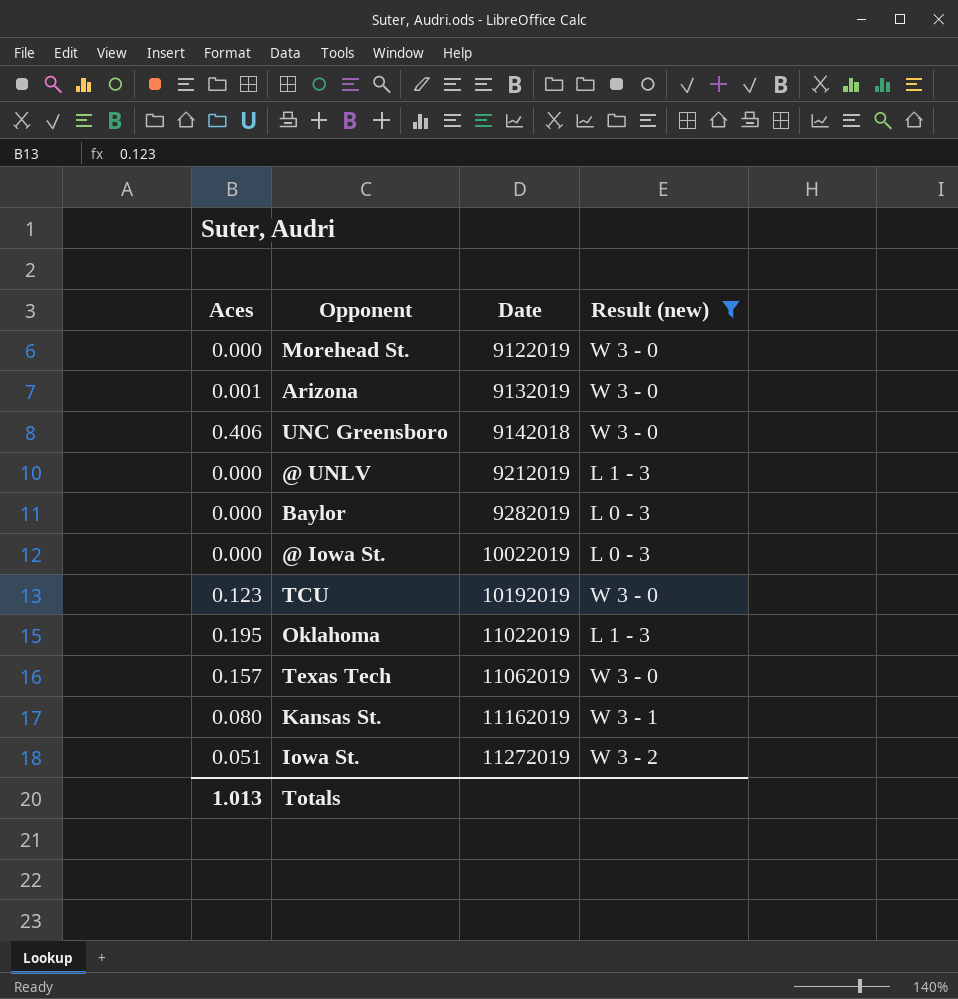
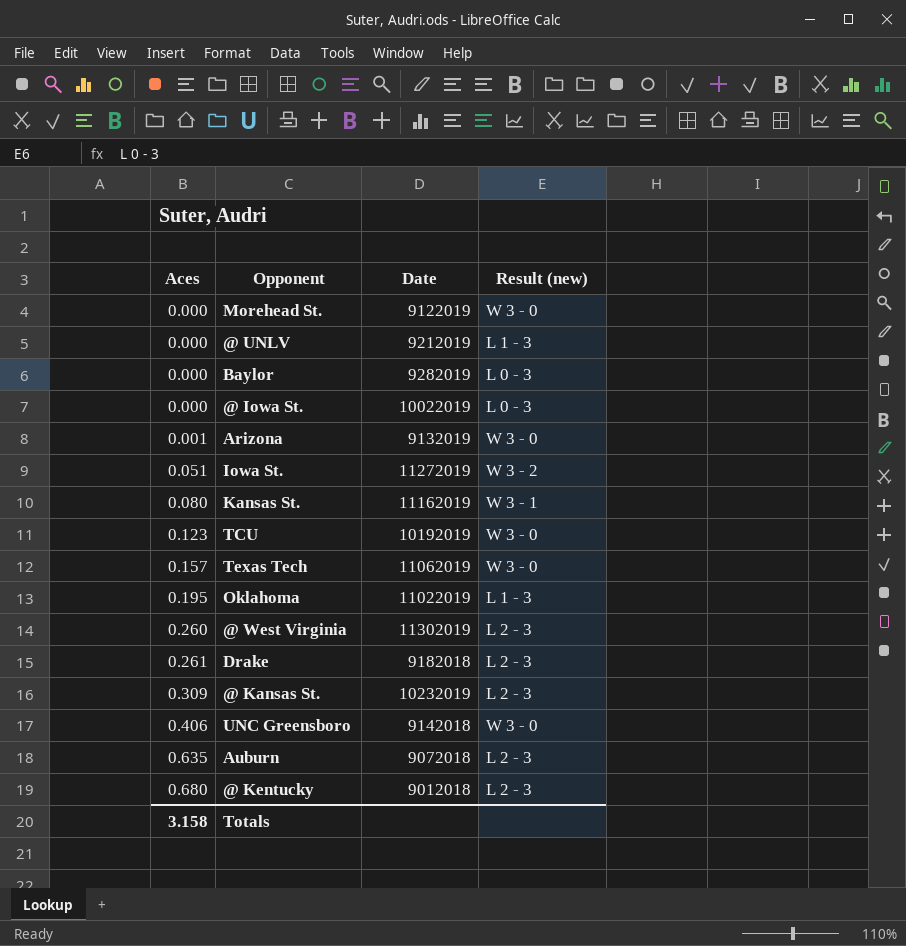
filter: Result (new) != L 2 - 3 -> none
row order: Date ascending -> Aces ascending
Totals | Aces: 1.013 -> 3.158

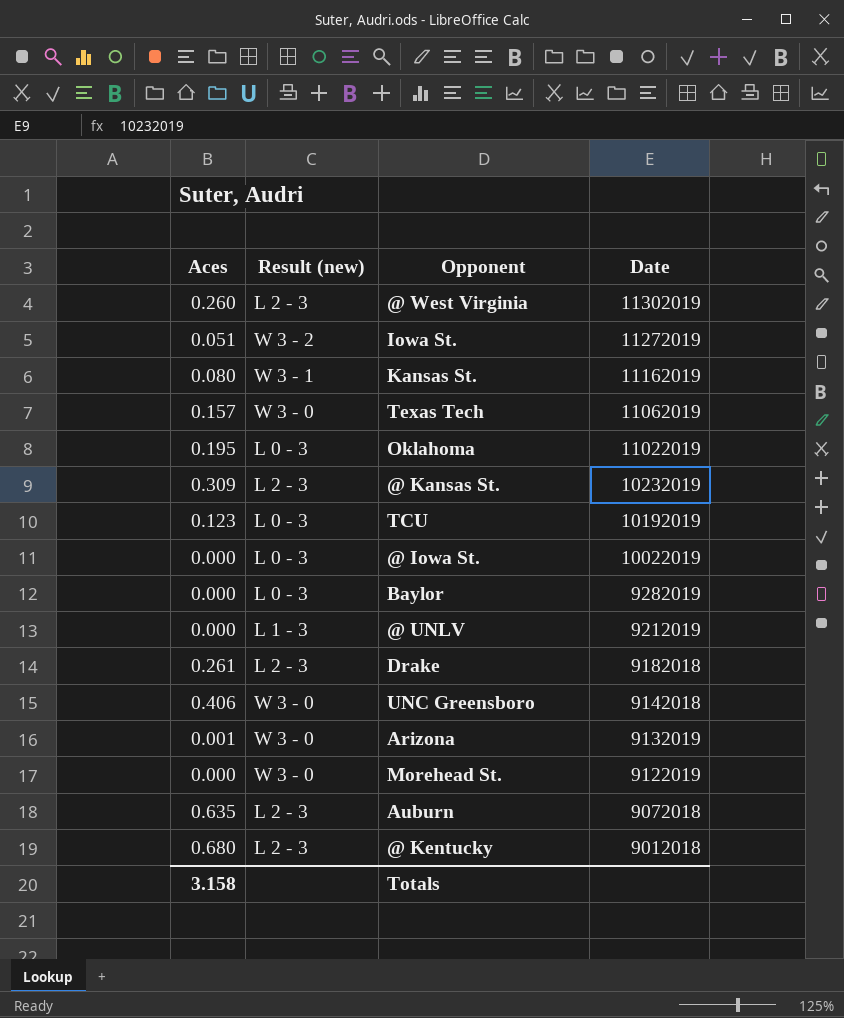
row order: Aces ascending -> Date descending
column Result (new) | position: 4 -> 2
Oklahoma | Result (new): L 1 - 3 -> L 0 - 3
TCU | Result (new): W 3 - 0 -> L 0 - 3

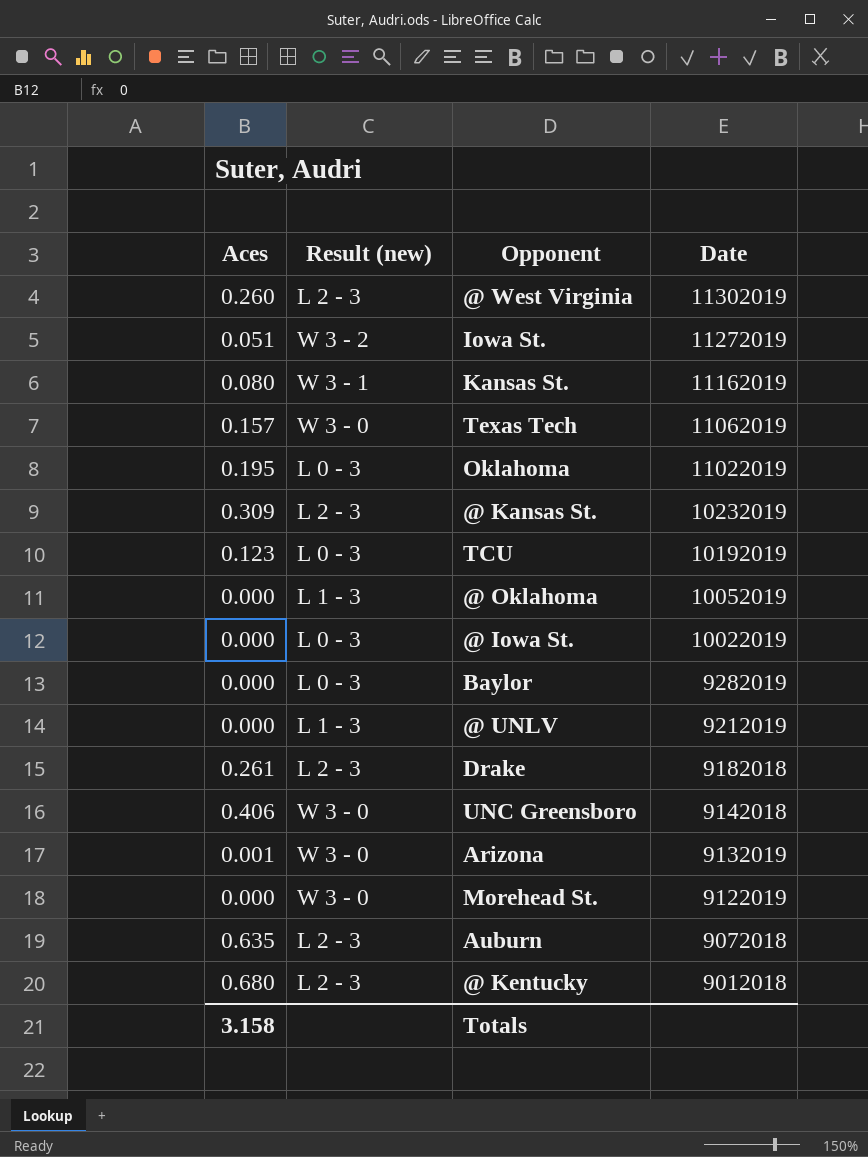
row @ Oklahoma: none -> 0.000 | L 1 - 3 | 10052019

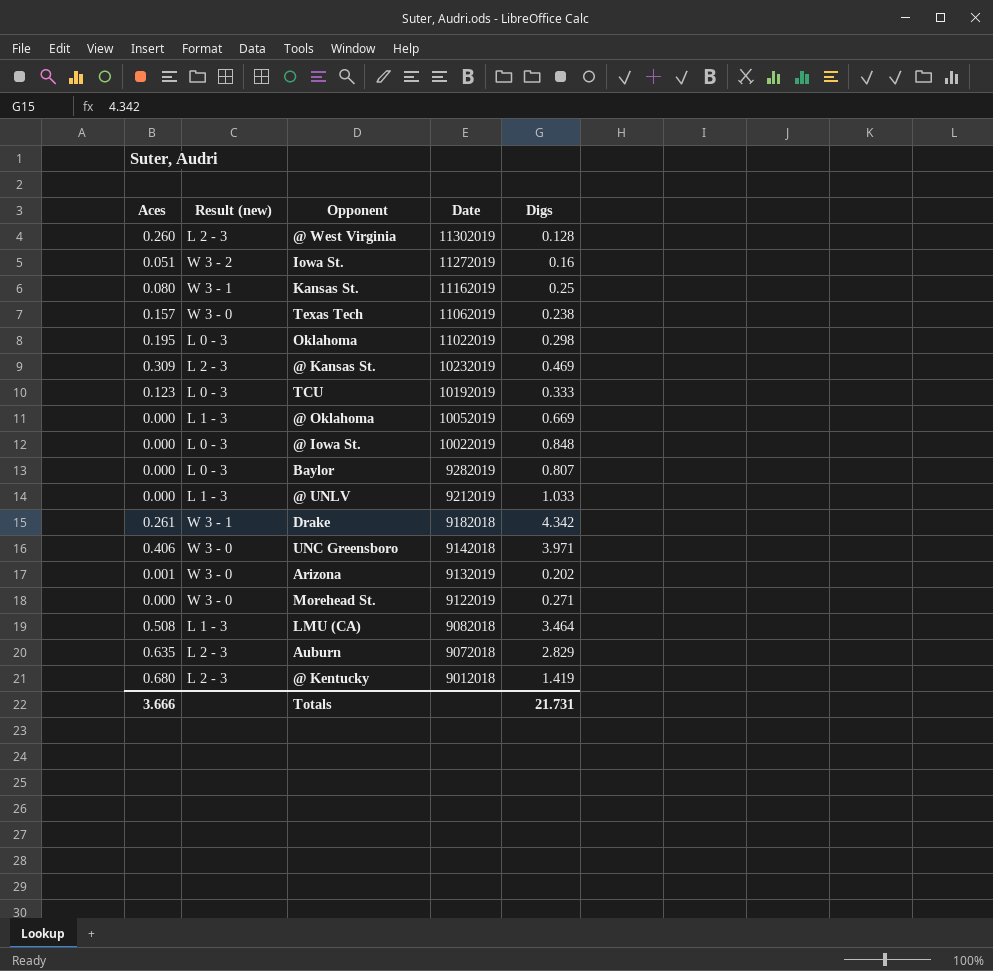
column Digs | position: none -> 5
Drake | Result (new): L 2 - 3 -> W 3 - 1
row LMU (CA): none -> 0.508 | L 1 - 3 | 9082018 | 3.464
Totals | Aces: 3.158 -> 3.666

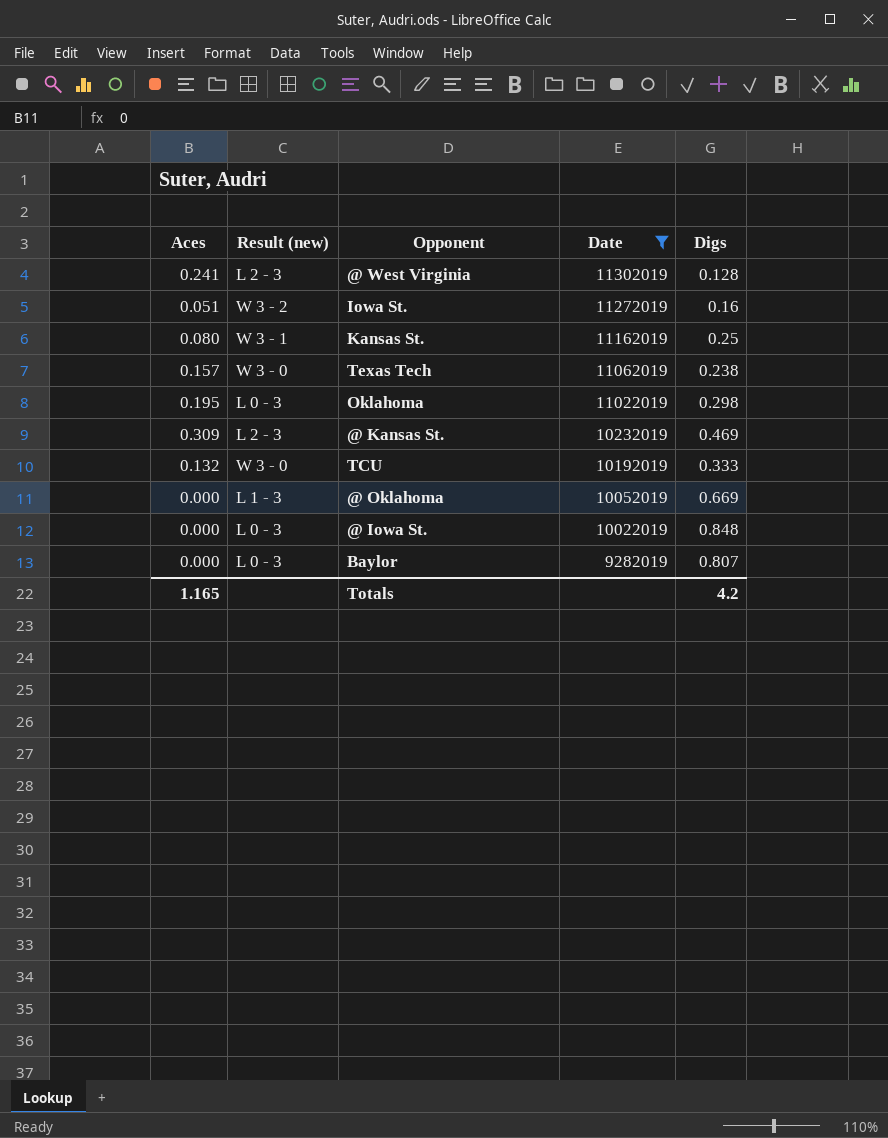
filter: none -> Date >= 9282019
@ West Virginia | Aces: 0.260 -> 0.241
TCU | Aces: 0.123 -> 0.132
TCU | Result (new): L 0 - 3 -> W 3 - 0
Totals | Aces: 3.666 -> 1.165
Totals | Digs: 21.731 -> 4.2

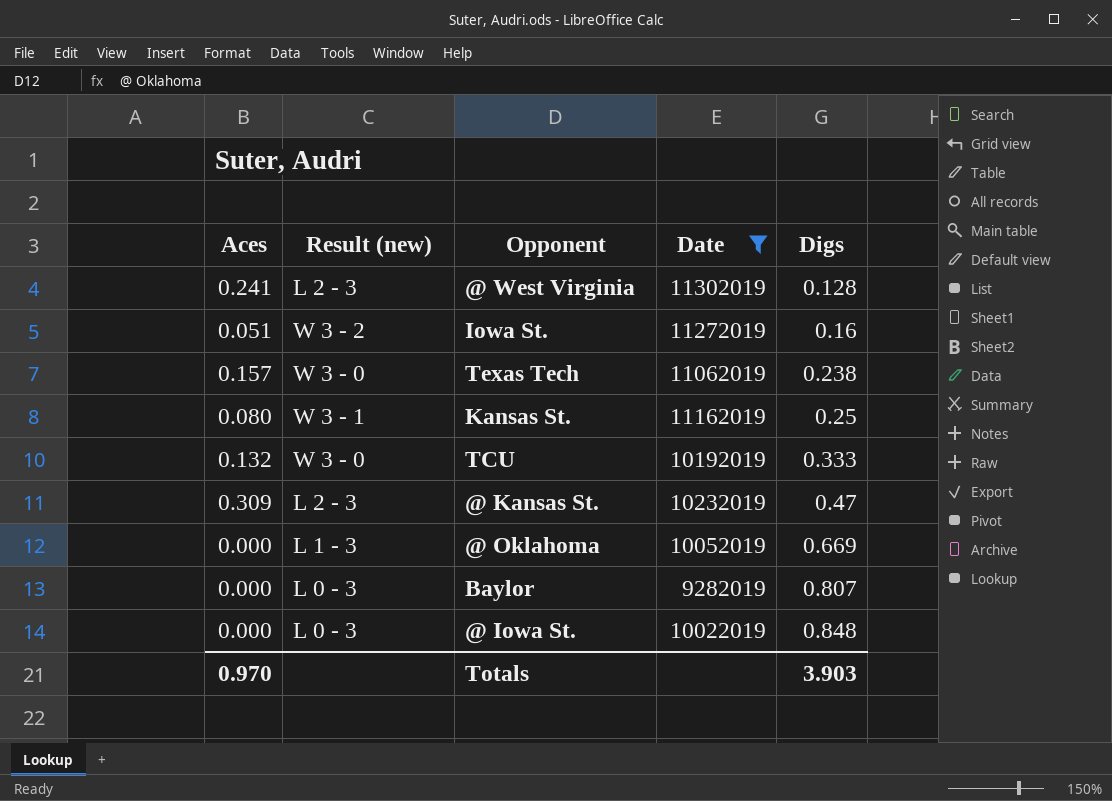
row order: Date descending -> Digs ascending
row Oklahoma: 0.195 | L 0 - 3 | 11022019 | 0.298 -> none
@ Kansas St. | Digs: 0.469 -> 0.47
Totals | Aces: 1.165 -> 0.970
Totals | Digs: 4.2 -> 3.903

